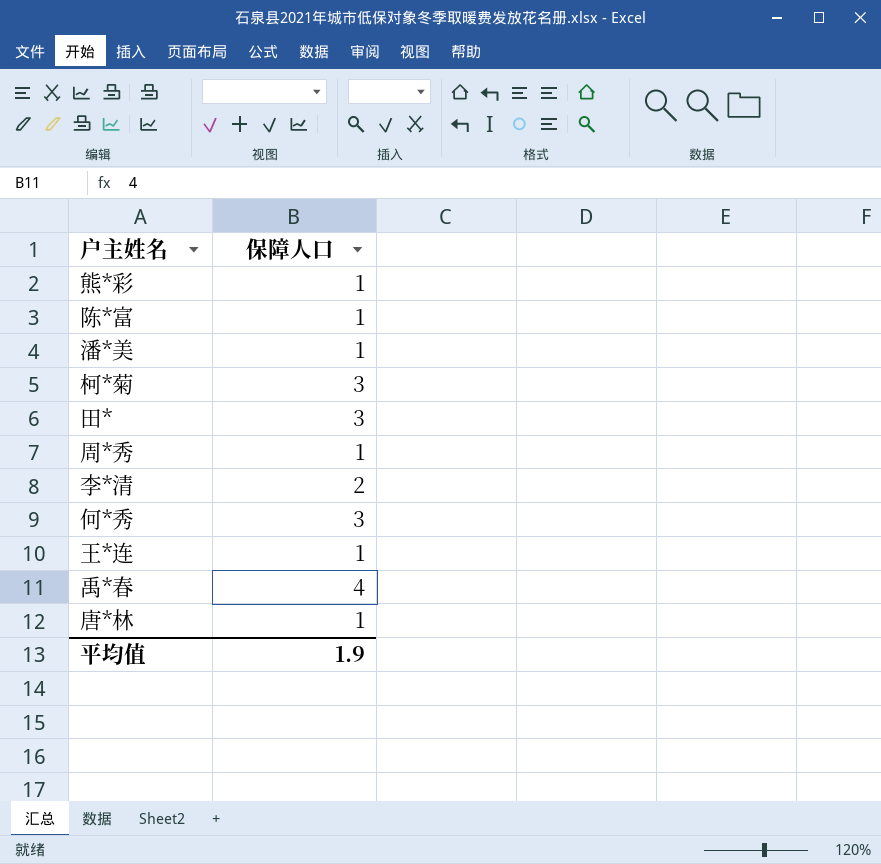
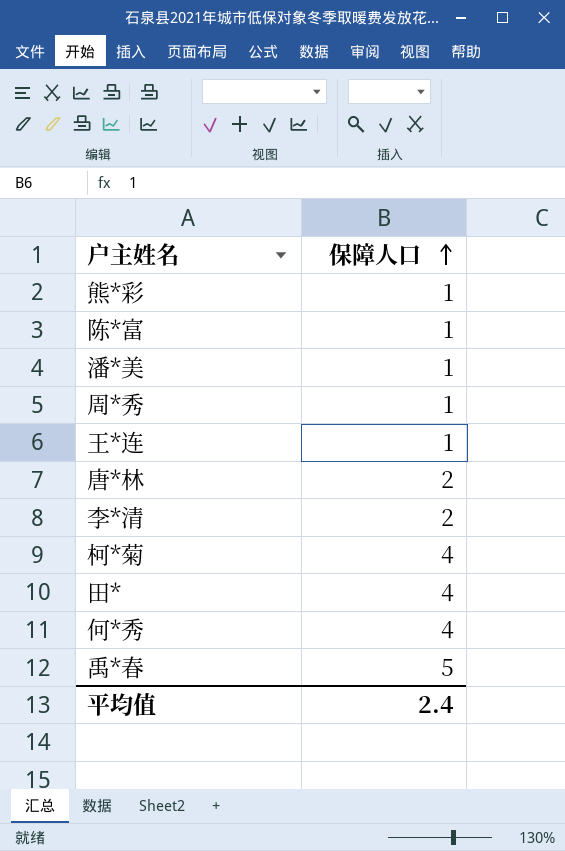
row order: none -> 保障人口 ascending
唐*林 | 保障人口: 1 -> 2
柯*菊 | 保障人口: 3 -> 4
田* | 保障人口: 3 -> 4
何*秀 | 保障人口: 3 -> 4
禹*春 | 保障人口: 4 -> 5
平均值 | 保障人口: 1.9 -> 2.4

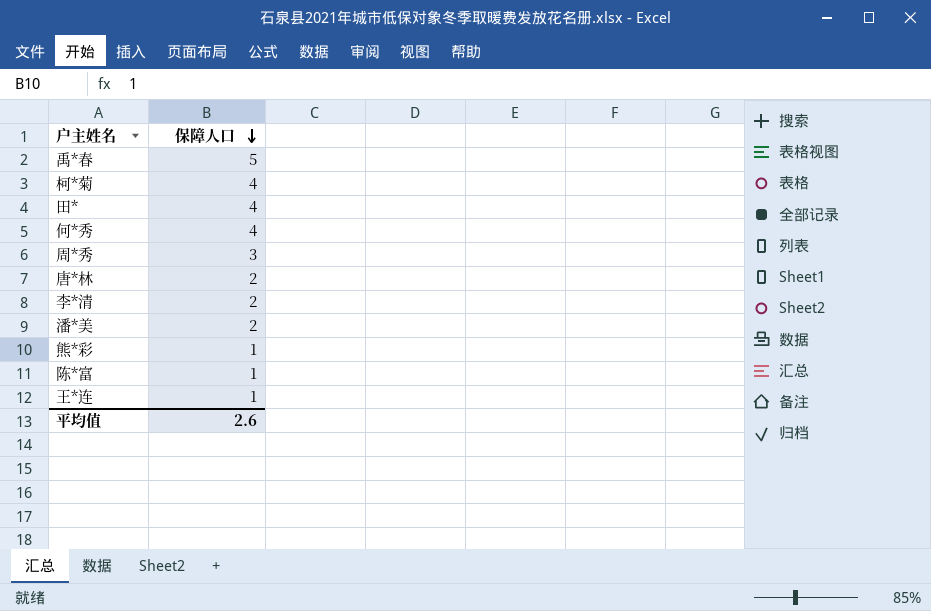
row order: 保障人口 ascending -> 保障人口 descending
周*秀 | 保障人口: 1 -> 3
潘*美 | 保障人口: 1 -> 2
平均值 | 保障人口: 2.4 -> 2.6

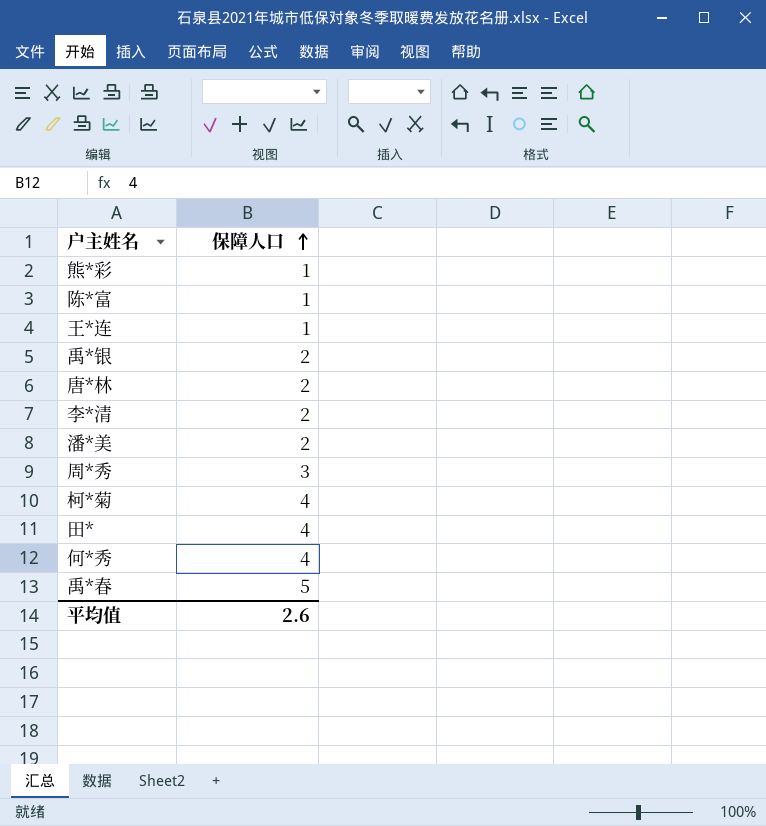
row order: 保障人口 descending -> 保障人口 ascending
row 禹*银: none -> 2

